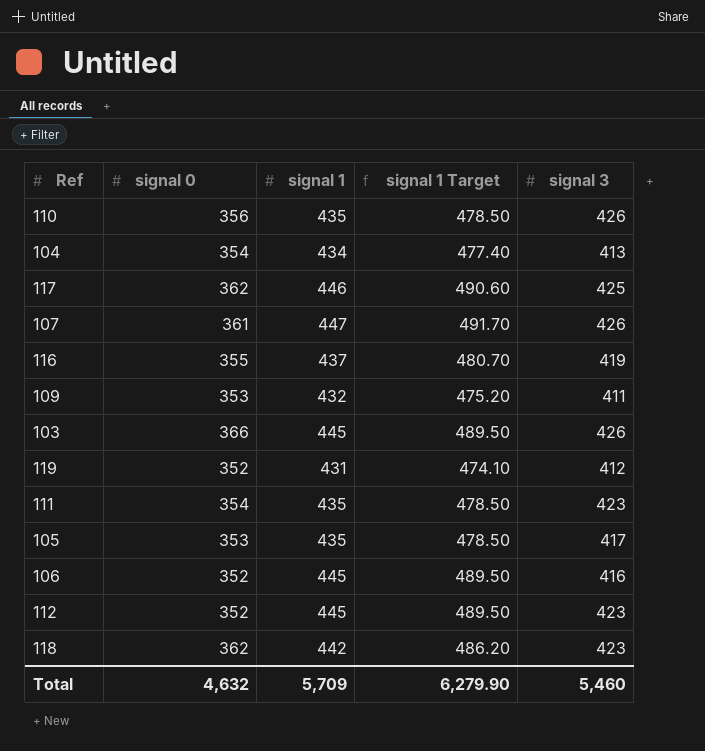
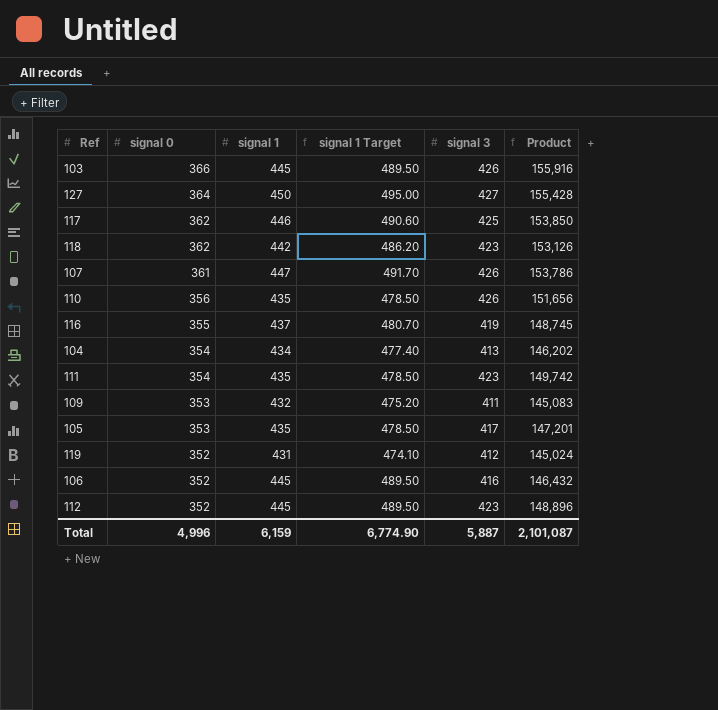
row order: none -> signal 0 descending
column Product | formula: none -> [signal 0] * [signal 3]
row 127: none -> 364 | 450 | 495.00 | 427 | 155,428
Total | signal 0: 4,632 -> 4,996
Total | signal 1: 5,709 -> 6,159
Total | signal 1 Target: 6,279.90 -> 6,774.90
Total | signal 3: 5,460 -> 5,887

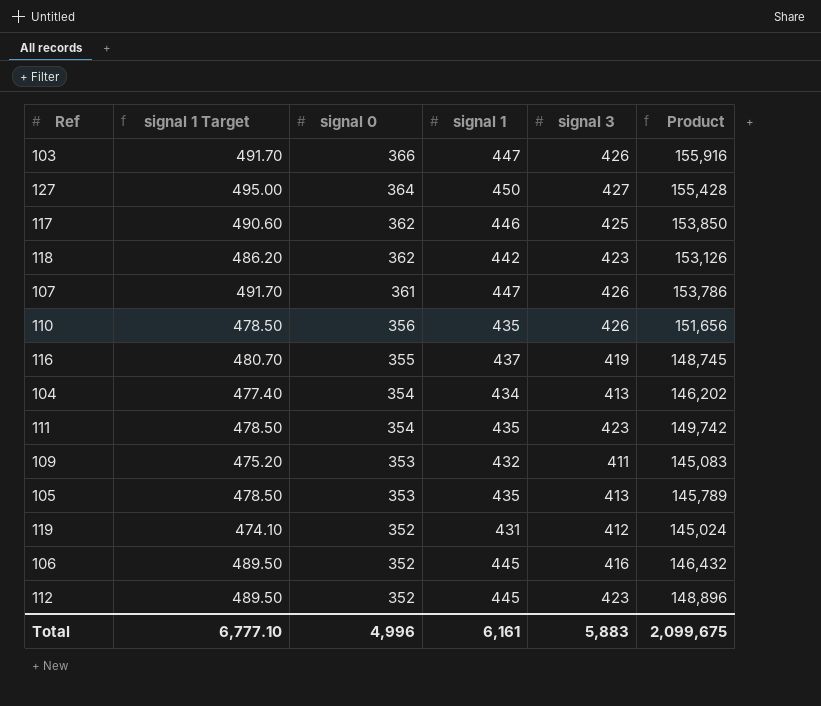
column signal 1 Target | position: 4 -> 2
103 | signal 1 Target: 489.50 -> 491.70
103 | signal 1: 445 -> 447
105 | signal 3: 417 -> 413
105 | Product: 147,201 -> 145,789
Total | signal 1 Target: 6,774.90 -> 6,777.10
Total | signal 1: 6,159 -> 6,161
Total | signal 3: 5,887 -> 5,883
Total | Product: 2,101,087 -> 2,099,675

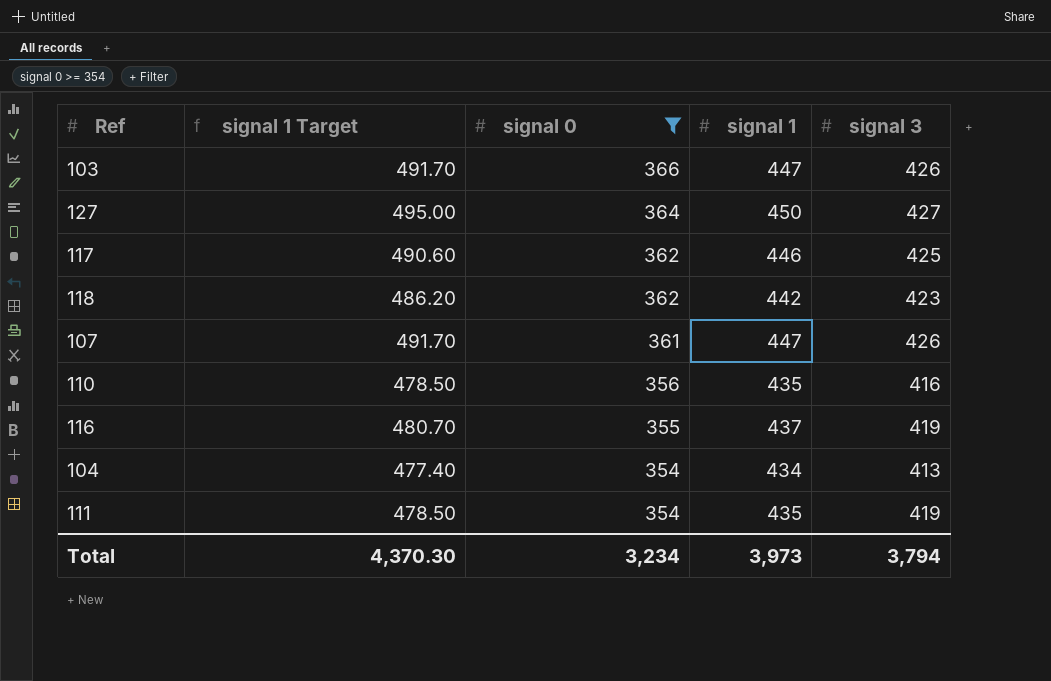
filter: none -> signal 0 >= 354
column Product | formula: [signal 0] * [signal 3] -> none
110 | signal 3: 426 -> 416
111 | signal 3: 423 -> 419
Total | signal 1 Target: 6,777.10 -> 4,370.30
Total | signal 0: 4,996 -> 3,234
Total | signal 1: 6,161 -> 3,973
Total | signal 3: 5,883 -> 3,794

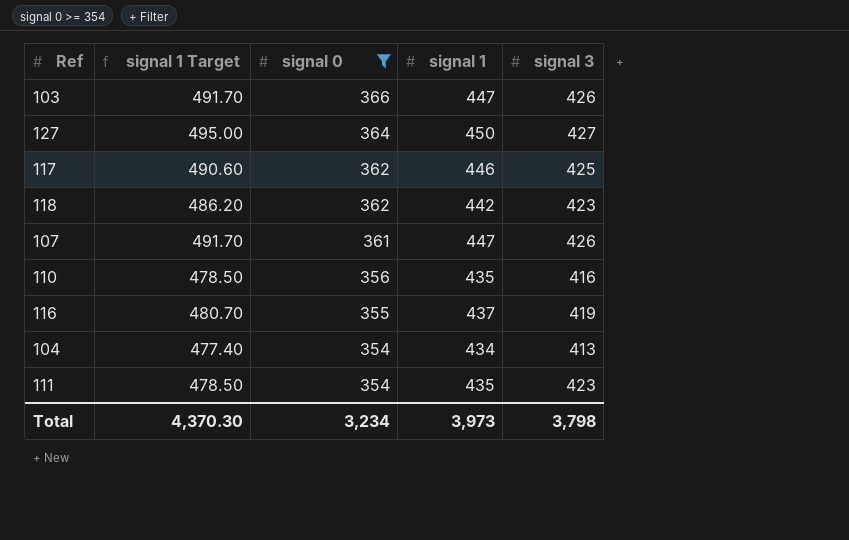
111 | signal 3: 419 -> 423
Total | signal 3: 3,794 -> 3,798

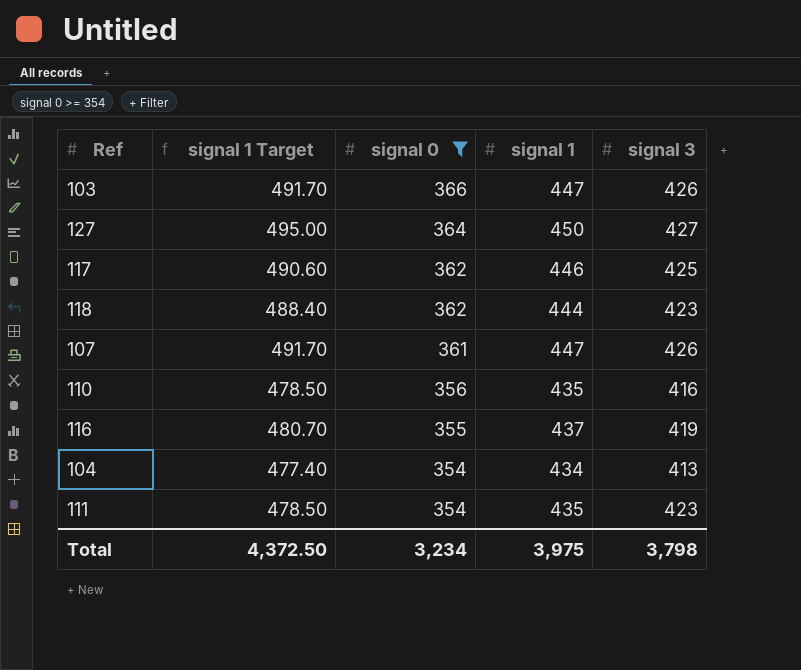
118 | signal 1 Target: 486.20 -> 488.40
118 | signal 1: 442 -> 444
Total | signal 1 Target: 4,370.30 -> 4,372.50
Total | signal 1: 3,973 -> 3,975

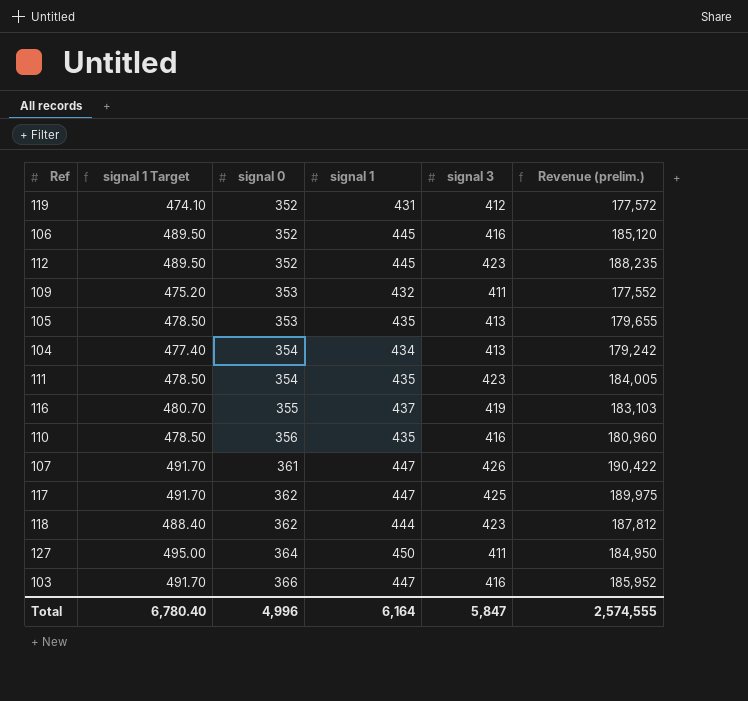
filter: signal 0 >= 354 -> none
row order: signal 0 descending -> signal 0 ascending
column Revenue (prelim.) | formula: none -> [signal 1] * [signal 3]
117 | signal 1 Target: 490.60 -> 491.70
117 | signal 1: 446 -> 447
127 | signal 3: 427 -> 411
103 | signal 3: 426 -> 416
Total | signal 1 Target: 4,372.50 -> 6,780.40
Total | signal 0: 3,234 -> 4,996
Total | signal 1: 3,975 -> 6,164
Total | signal 3: 3,798 -> 5,847

